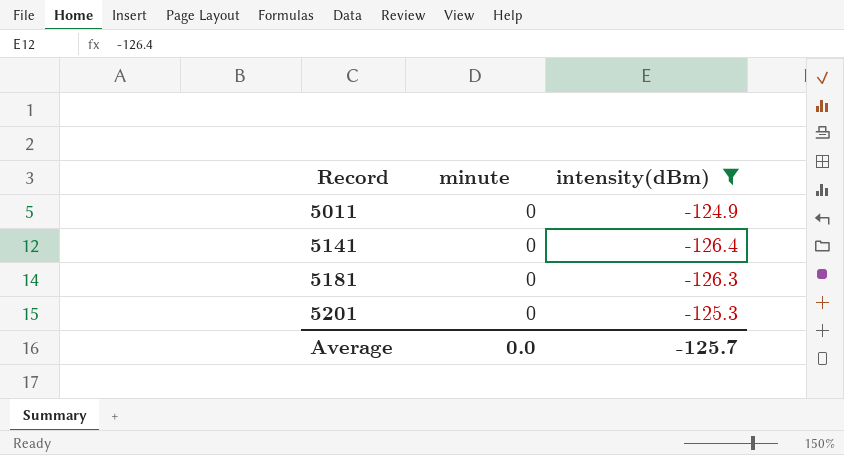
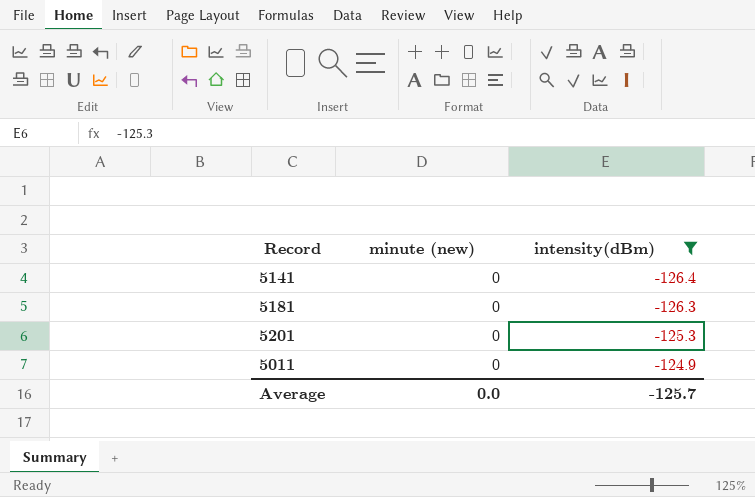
row order: Record ascending -> intensity(dBm) ascending
column name: minute -> minute (new)

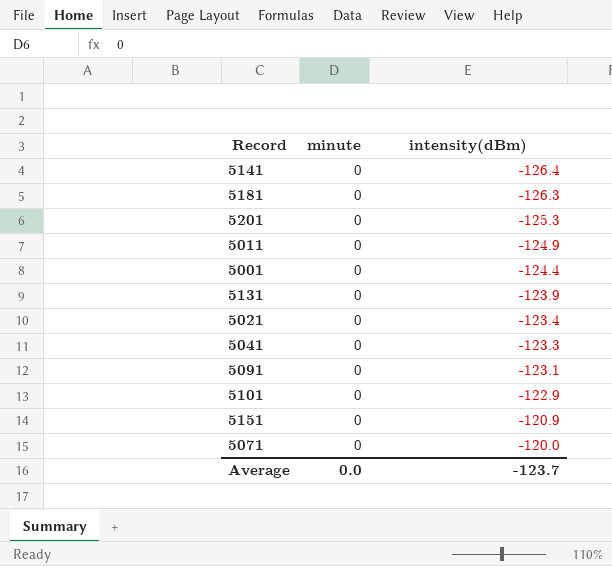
filter: intensity(dBm) <= -124.9 -> none
column name: minute (new) -> minute
Average | intensity(dBm): -125.7 -> -123.7

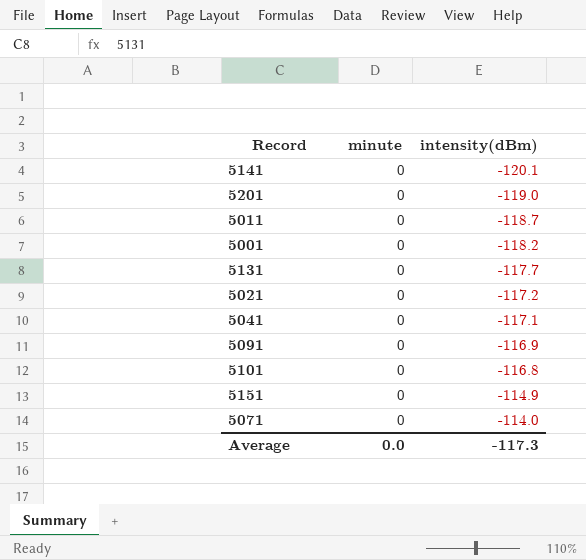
row 5181: 0 | -126.3 -> none
5141 | intensity(dBm): -126.4 -> -120.1
5201 | intensity(dBm): -125.3 -> -119.0
5011 | intensity(dBm): -124.9 -> -118.7
5001 | intensity(dBm): -124.4 -> -118.2
5131 | intensity(dBm): -123.9 -> -117.7
5021 | intensity(dBm): -123.4 -> -117.2
5041 | intensity(dBm): -123.3 -> -117.1
5091 | intensity(dBm): -123.1 -> -116.9
5101 | intensity(dBm): -122.9 -> -116.8
5151 | intensity(dBm): -120.9 -> -114.9
5071 | intensity(dBm): -120.0 -> -114.0
Average | intensity(dBm): -123.7 -> -117.3

